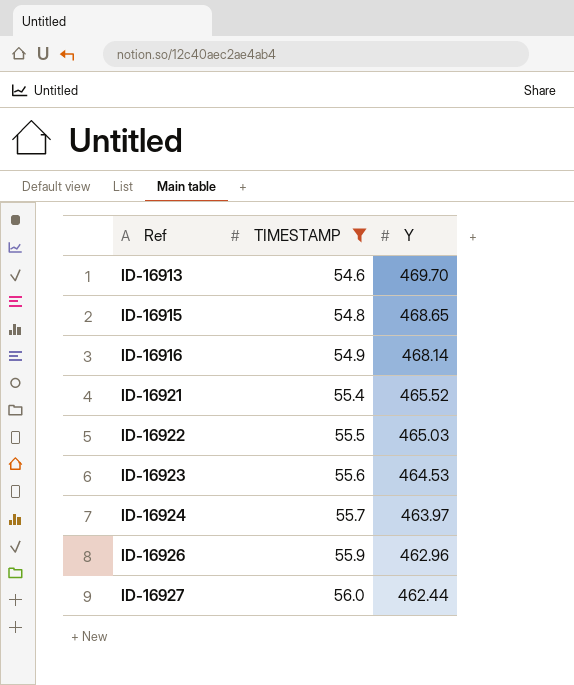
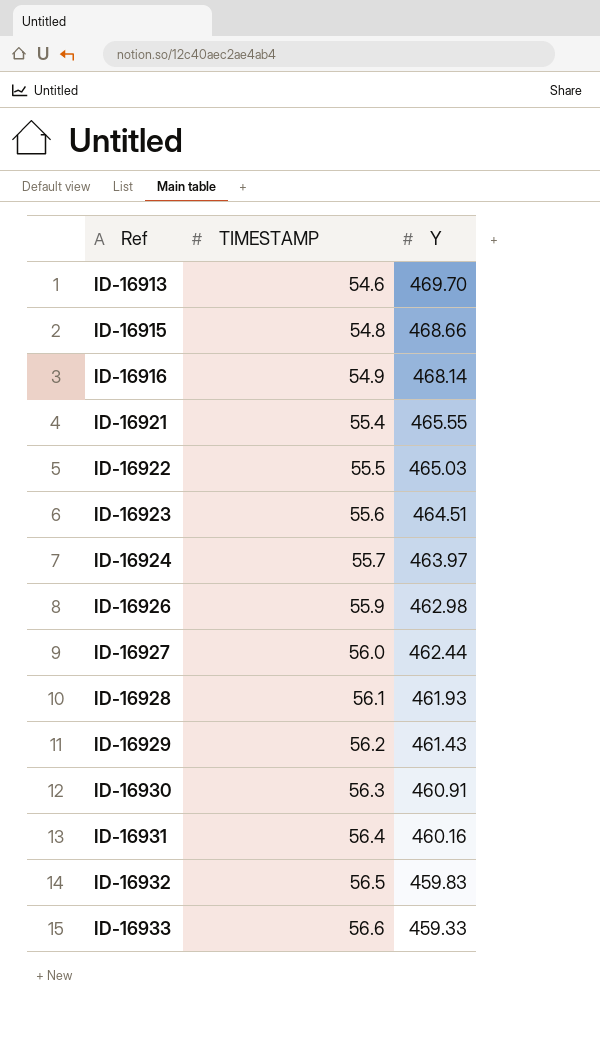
filter: TIMESTAMP <= 56.0 -> none
ID-16915 | Y: 468.65 -> 468.66
ID-16921 | Y: 465.52 -> 465.55
ID-16923 | Y: 464.53 -> 464.51
ID-16926 | Y: 462.96 -> 462.98

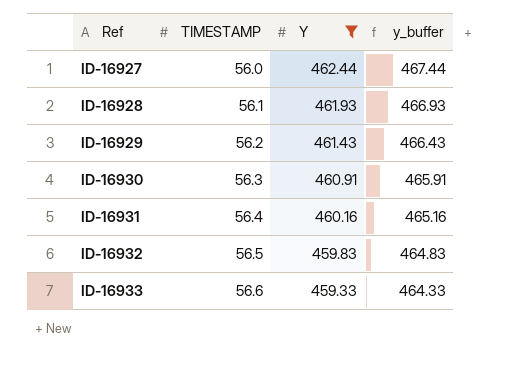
filter: none -> Y <= 462.44
column y_buffer | formula: none -> [Y] + 5

